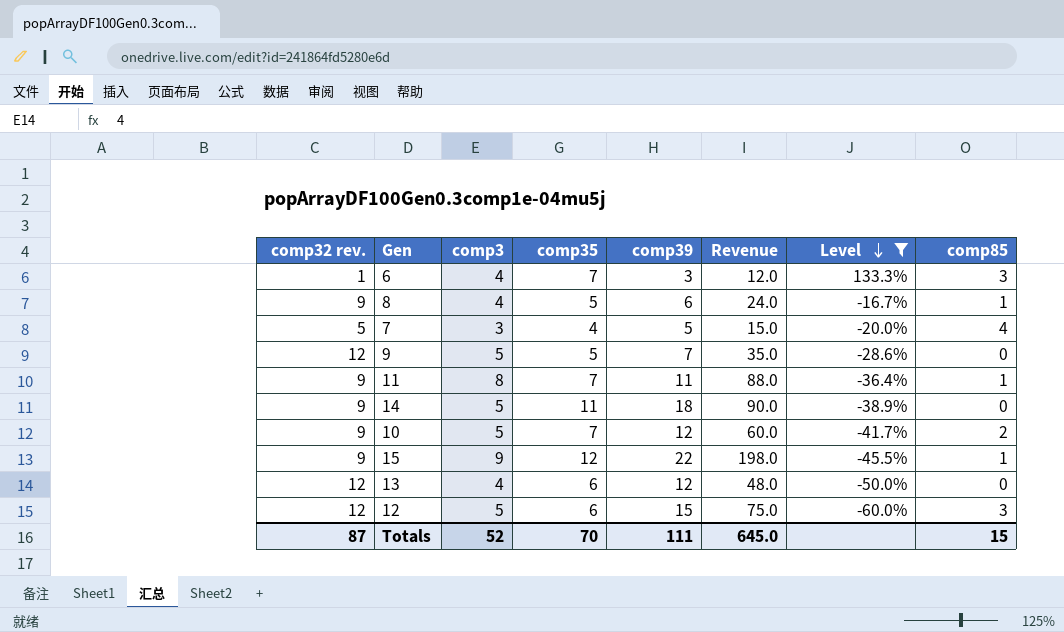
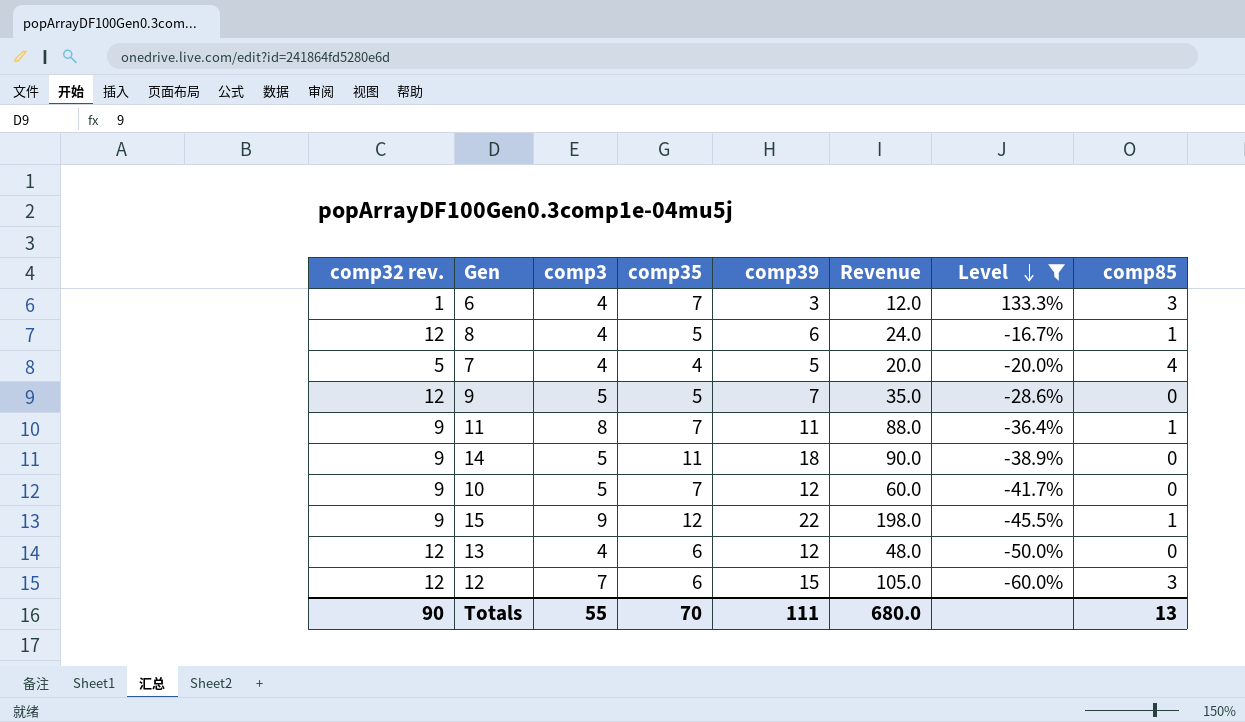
8 | comp32 rev.: 9 -> 12
7 | comp3: 3 -> 4
7 | Revenue: 15.0 -> 20.0
10 | comp85: 2 -> 0
12 | comp3: 5 -> 7
12 | Revenue: 75.0 -> 105.0
Totals | comp32 rev.: 87 -> 90
Totals | comp3: 52 -> 55
Totals | Revenue: 645.0 -> 680.0
Totals | comp85: 15 -> 13

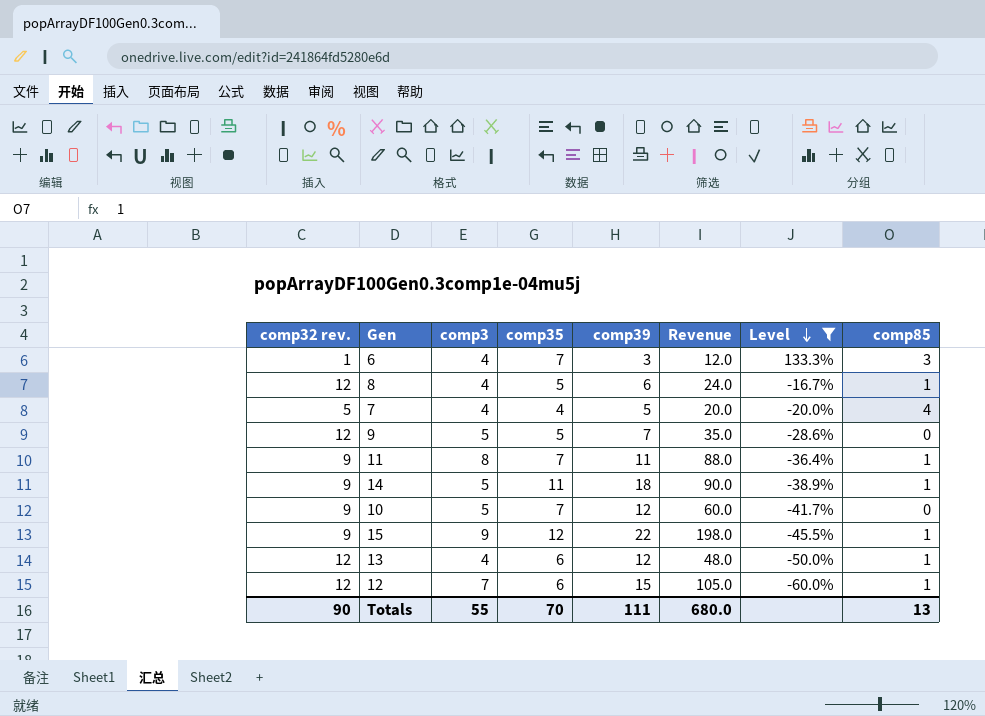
14 | comp85: 0 -> 1
13 | comp85: 0 -> 1
12 | comp85: 3 -> 1

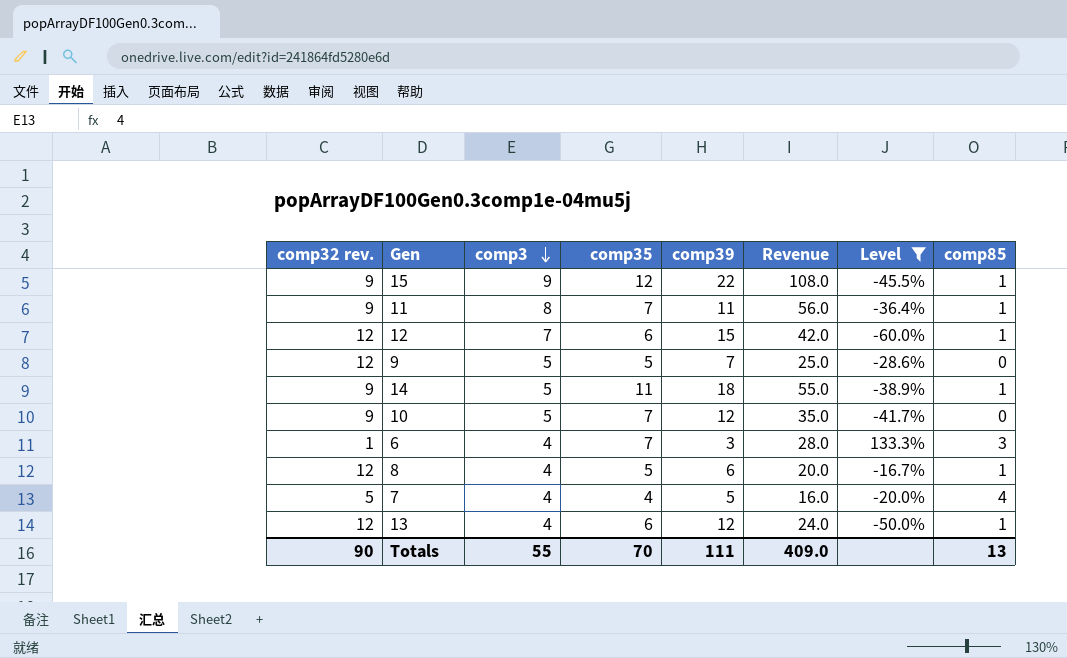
row order: Level descending -> comp3 descending
column Revenue | formula: [comp3] * [comp39] -> [comp3] * [comp35]
Totals | Revenue: 680.0 -> 409.0

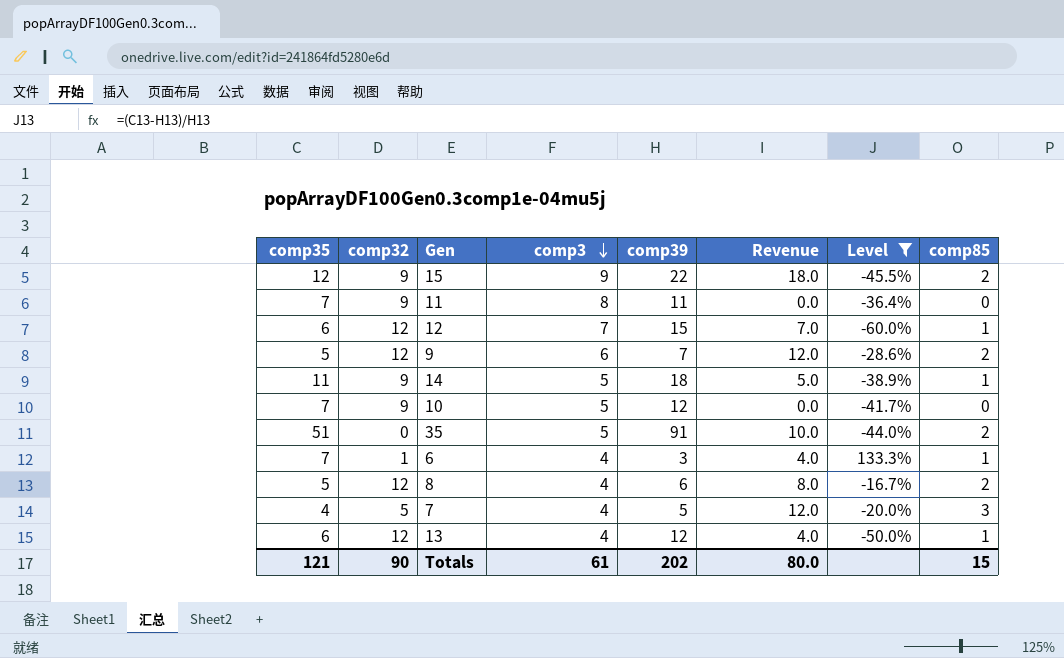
column comp35 | position: 4 -> 1
column name: comp32 rev. -> comp32
column Revenue | formula: [comp3] * [comp35] -> [comp3] * [comp85]
15 | comp85: 1 -> 2
11 | comp85: 1 -> 0
9 | comp3: 5 -> 6
9 | comp85: 0 -> 2
row 35: none -> 51 | 0 | 5 | 91 | 10.0 | -44.0% | 2
6 | comp85: 3 -> 1
8 | comp85: 1 -> 2
7 | comp85: 4 -> 3
Totals | comp35: 70 -> 121
Totals | comp3: 55 -> 61
Totals | comp39: 111 -> 202
Totals | Revenue: 409.0 -> 80.0
Totals | comp85: 13 -> 15

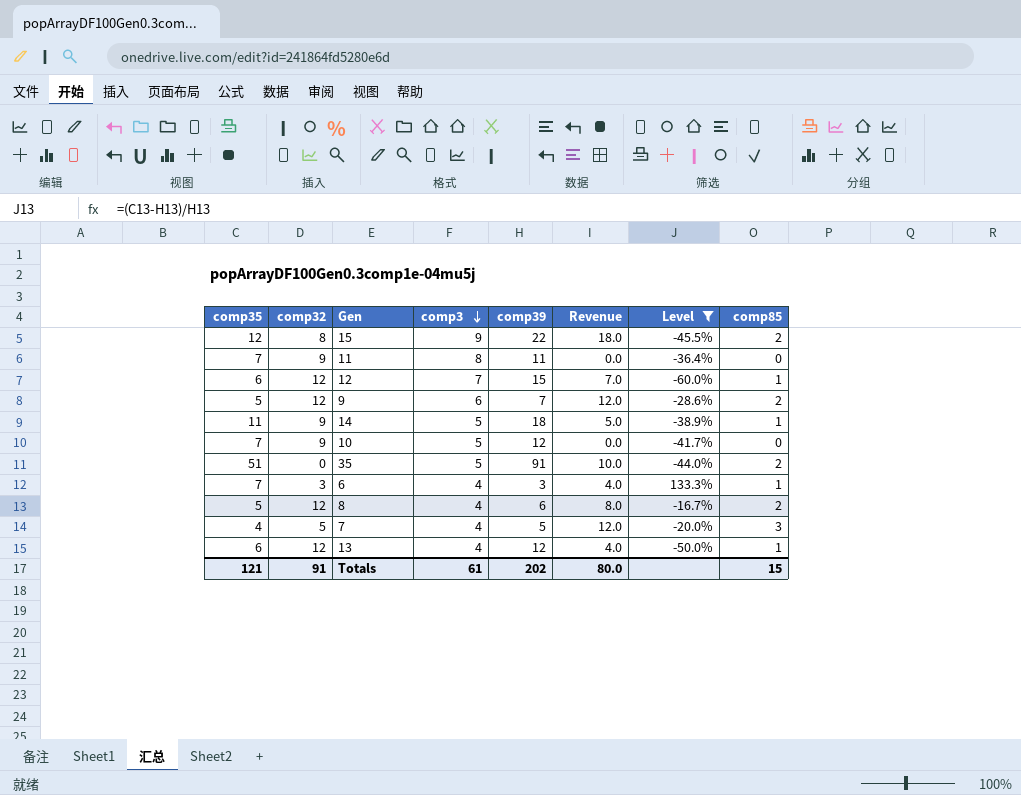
15 | comp32: 9 -> 8
6 | comp32: 1 -> 3
Totals | comp32: 90 -> 91

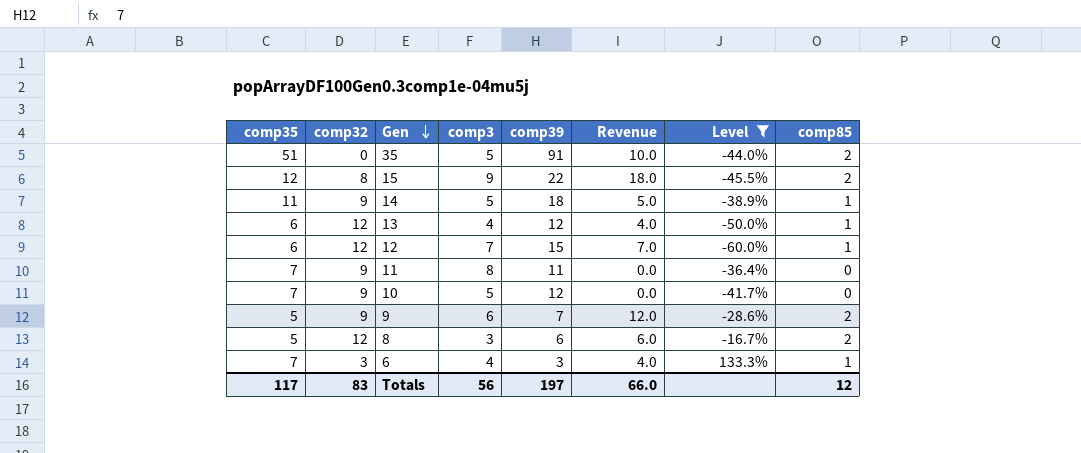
row order: comp3 descending -> Gen descending
row 7: 4 | 5 | 4 | 5 | 12.0 | -20.0% | 3 -> none
9 | comp32: 12 -> 9
8 | comp3: 4 -> 3
8 | Revenue: 8.0 -> 6.0
Totals | comp35: 121 -> 117
Totals | comp32: 91 -> 83
Totals | comp3: 61 -> 56
Totals | comp39: 202 -> 197
Totals | Revenue: 80.0 -> 66.0
Totals | comp85: 15 -> 12

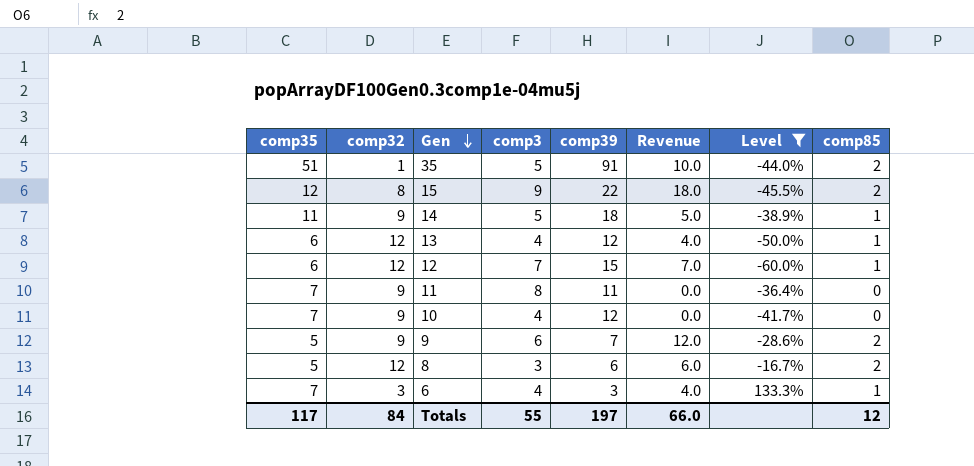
35 | comp32: 0 -> 1
10 | comp3: 5 -> 4
Totals | comp32: 83 -> 84
Totals | comp3: 56 -> 55

